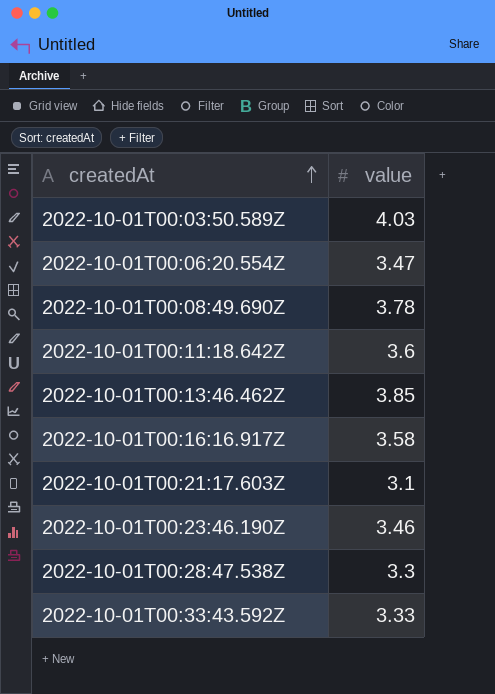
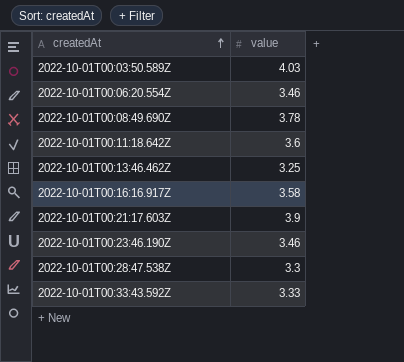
2022-10-01T00:06:20.554Z | value: 3.47 -> 3.46
2022-10-01T00:13:46.462Z | value: 3.85 -> 3.25
2022-10-01T00:21:17.603Z | value: 3.1 -> 3.9

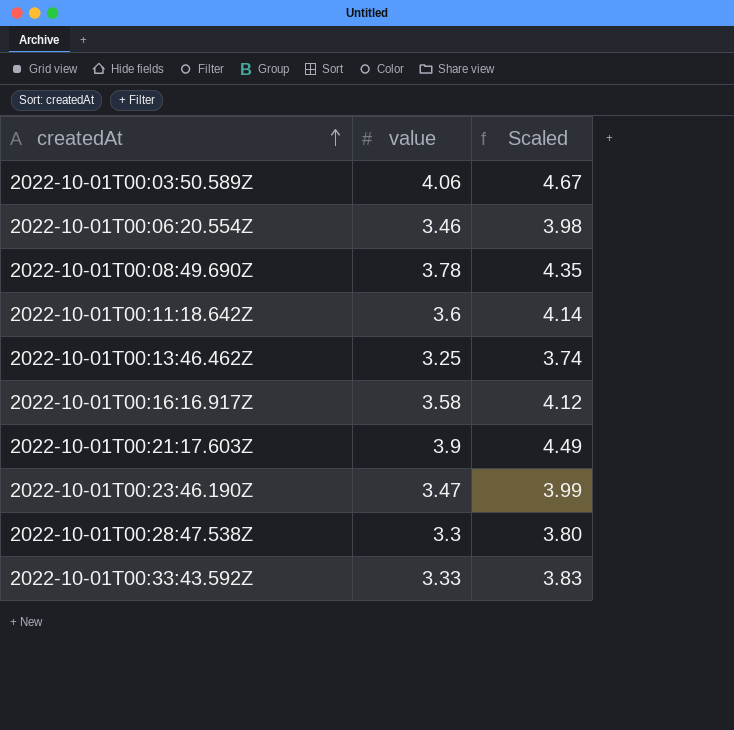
column Scaled | formula: none -> [value] * 1.15
2022-10-01T00:03:50.589Z | value: 4.03 -> 4.06
2022-10-01T00:23:46.190Z | value: 3.46 -> 3.47

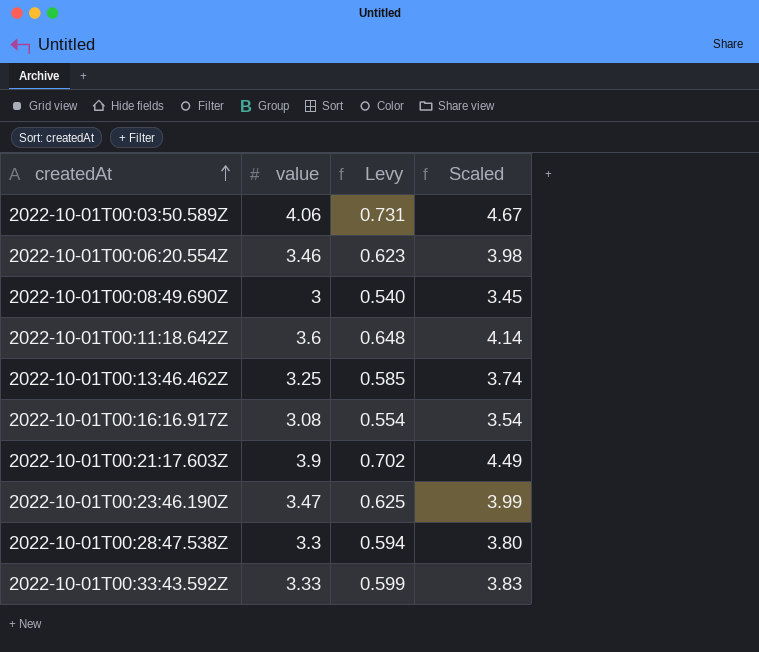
column Levy | formula: none -> [value] * 0.18
2022-10-01T00:08:49.690Z | value: 3.78 -> 3
2022-10-01T00:08:49.690Z | Scaled: 4.35 -> 3.45
2022-10-01T00:16:16.917Z | value: 3.58 -> 3.08
2022-10-01T00:16:16.917Z | Scaled: 4.12 -> 3.54

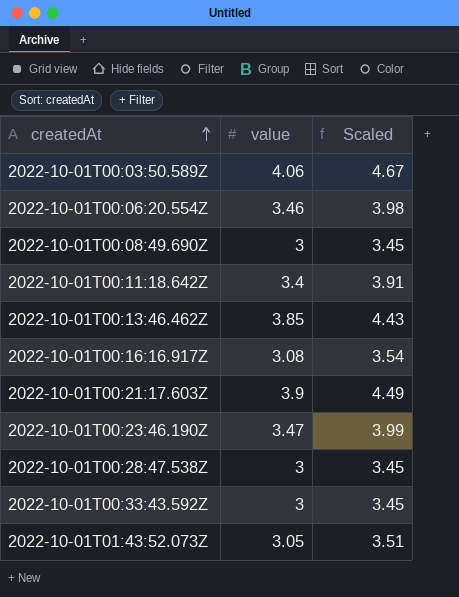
column Levy | formula: [value] * 0.18 -> none
2022-10-01T00:11:18.642Z | value: 3.6 -> 3.4
2022-10-01T00:11:18.642Z | Scaled: 4.14 -> 3.91
2022-10-01T00:13:46.462Z | value: 3.25 -> 3.85
2022-10-01T00:13:46.462Z | Scaled: 3.74 -> 4.43
2022-10-01T00:28:47.538Z | value: 3.3 -> 3
2022-10-01T00:28:47.538Z | Scaled: 3.80 -> 3.45
2022-10-01T00:33:43.592Z | value: 3.33 -> 3
2022-10-01T00:33:43.592Z | Scaled: 3.83 -> 3.45
row 2022-10-01T01:43:52.073Z: none -> 3.05 | 3.51

